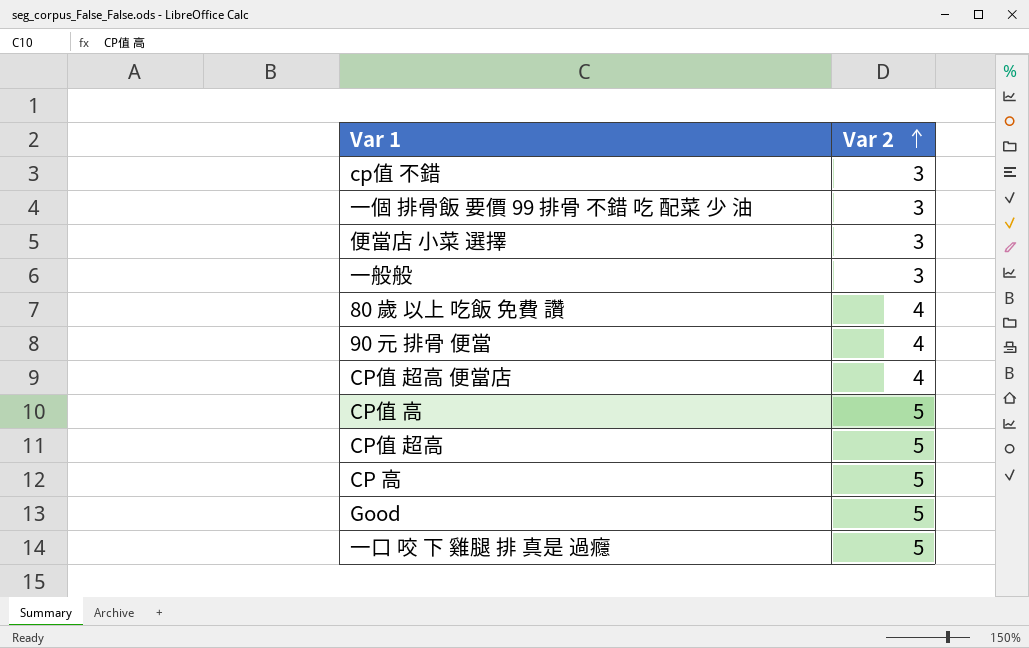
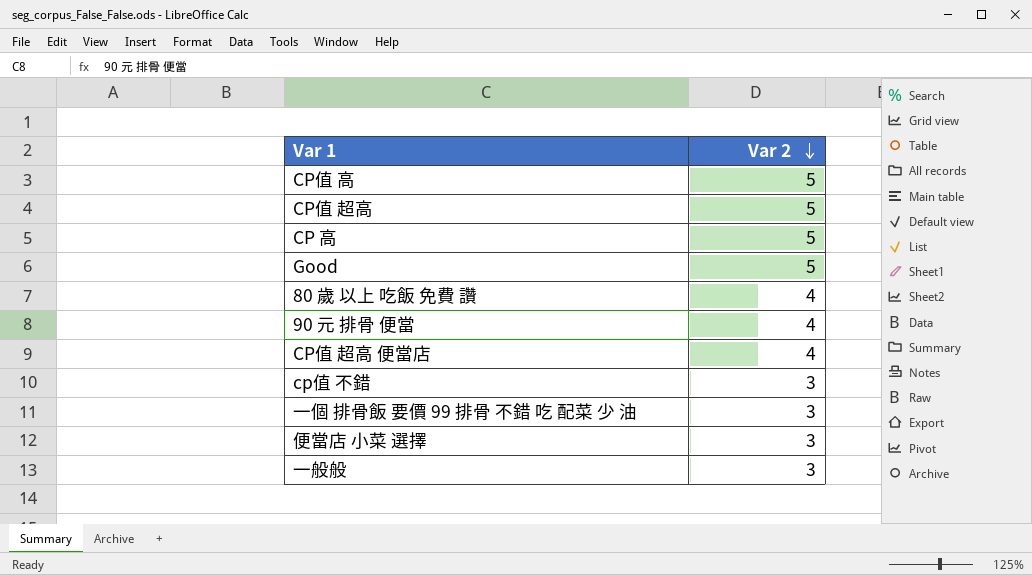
row order: Var 2 ascending -> Var 2 descending
row 一口 咬 下 雞腿 排 真是 過癮: 5 -> none

